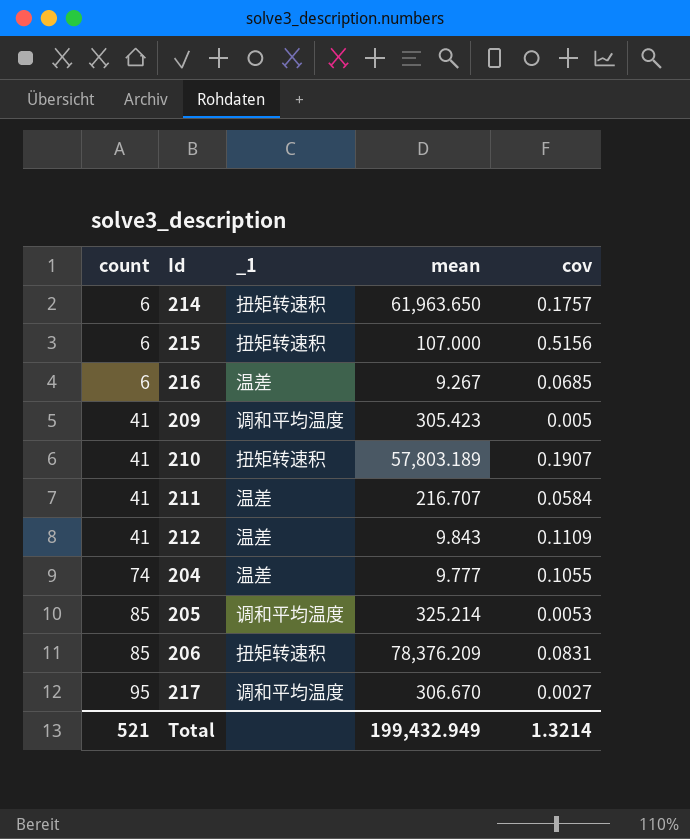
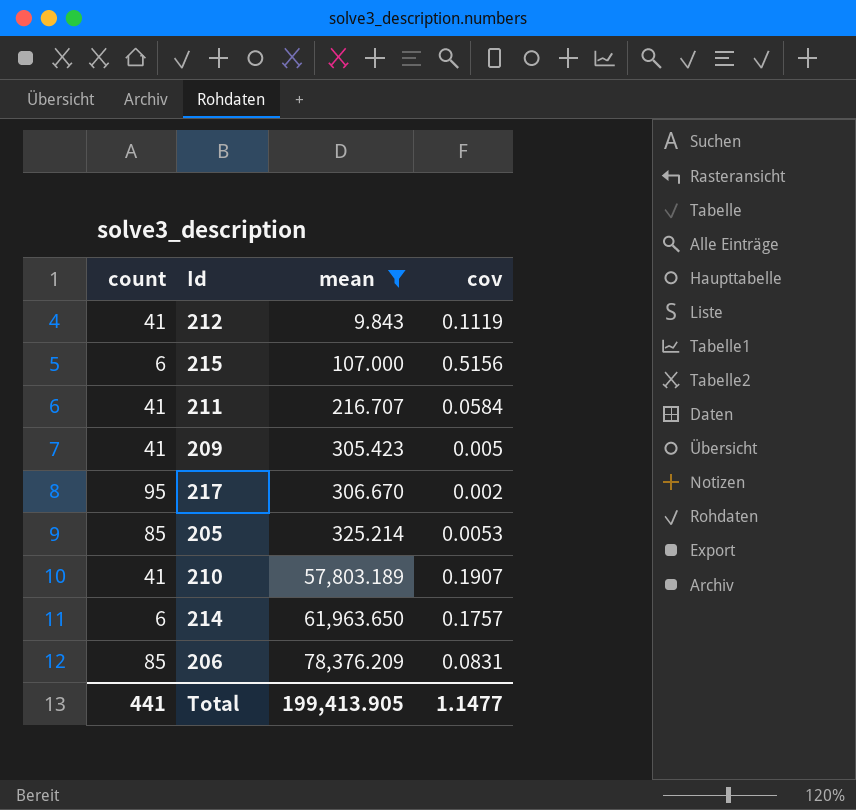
filter: none -> mean >= 9.843
row order: count ascending -> mean ascending
column _1 | position: 3 -> none
212 | cov: 0.1109 -> 0.1119
217 | cov: 0.0027 -> 0.002
Total | count: 521 -> 441
Total | mean: 199,432.949 -> 199,413.905
Total | cov: 1.3214 -> 1.1477

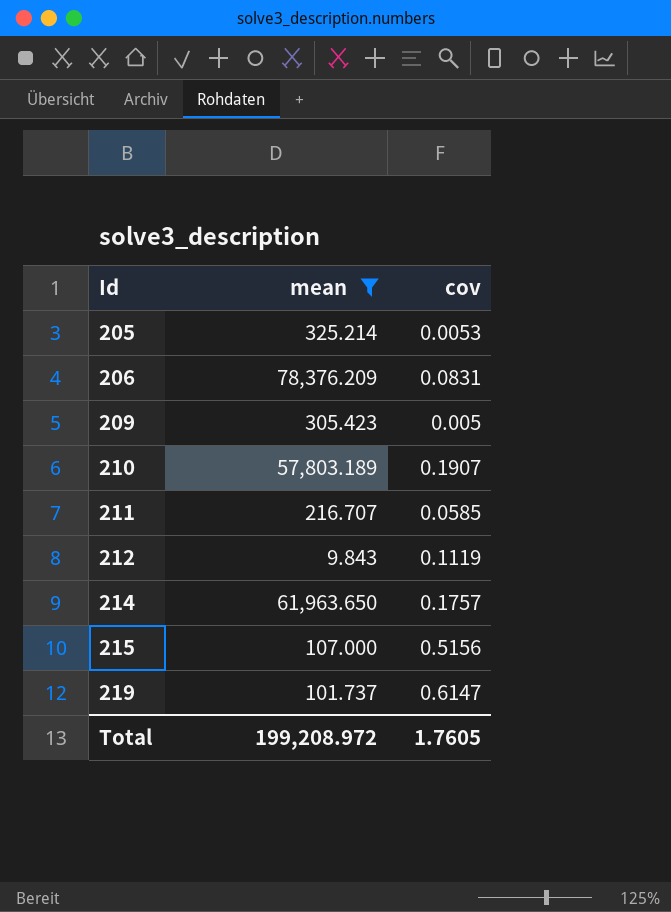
row order: mean ascending -> Id ascending
column count | position: 1 -> none
row 217: 95 | 306.670 | 0.002 -> none
211 | cov: 0.0584 -> 0.0585
row 219: none -> 101.737 | 0.6147
Total | mean: 199,413.905 -> 199,208.972
Total | cov: 1.1477 -> 1.7605

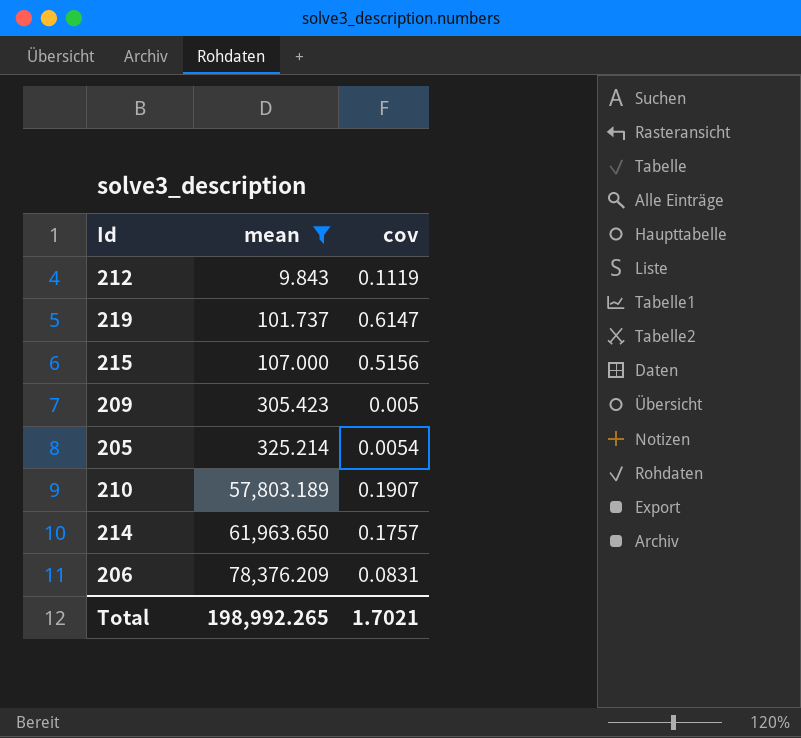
row order: Id ascending -> mean ascending
row 211: 216.707 | 0.0585 -> none
205 | cov: 0.0053 -> 0.0054
Total | mean: 199,208.972 -> 198,992.265
Total | cov: 1.7605 -> 1.7021

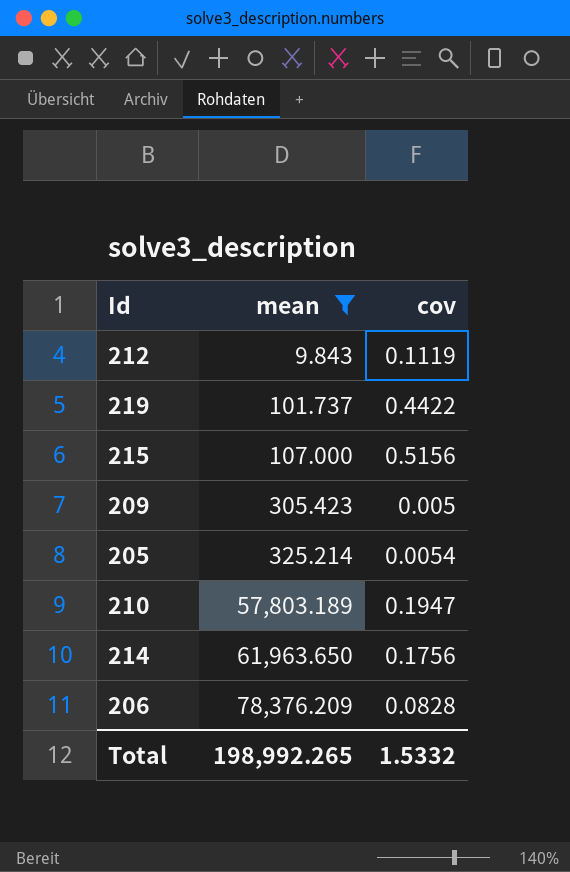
219 | cov: 0.6147 -> 0.4422
210 | cov: 0.1907 -> 0.1947
214 | cov: 0.1757 -> 0.1756
206 | cov: 0.0831 -> 0.0828
Total | cov: 1.7021 -> 1.5332

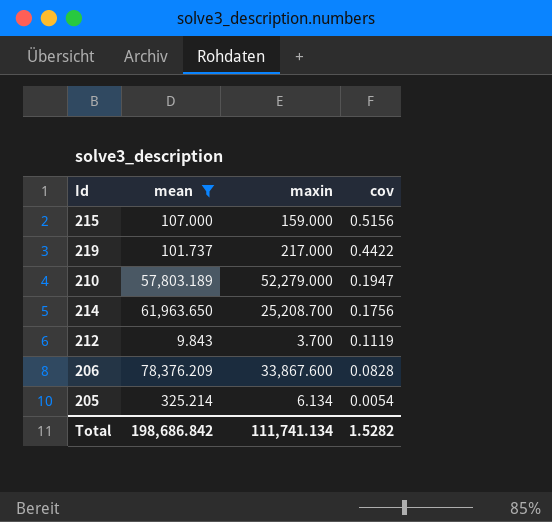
row order: mean ascending -> cov descending
column maxin | position: none -> 3
row 209: 305.423 | 0.005 -> none
Total | mean: 198,992.265 -> 198,686.842
Total | cov: 1.5332 -> 1.5282

